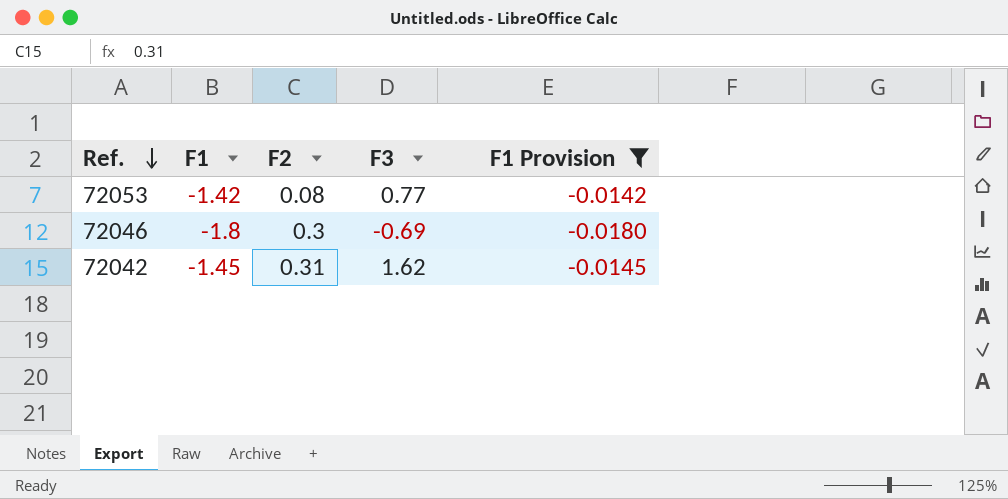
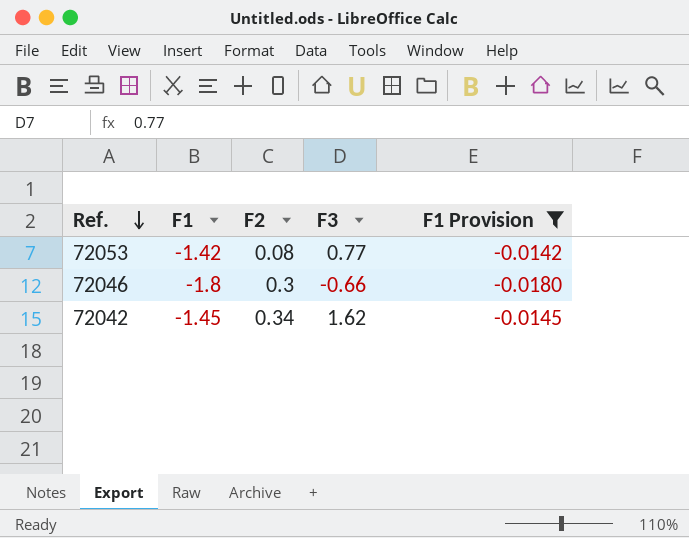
72046 | F3: -0.69 -> -0.66
72042 | F2: 0.31 -> 0.34

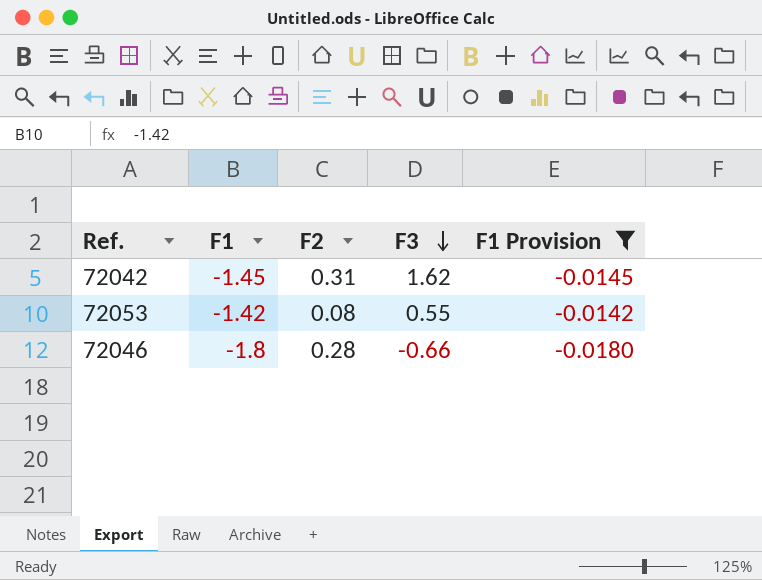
row order: Ref. descending -> F3 descending
72042 | F2: 0.34 -> 0.31
72053 | F3: 0.77 -> 0.55
72046 | F2: 0.3 -> 0.28

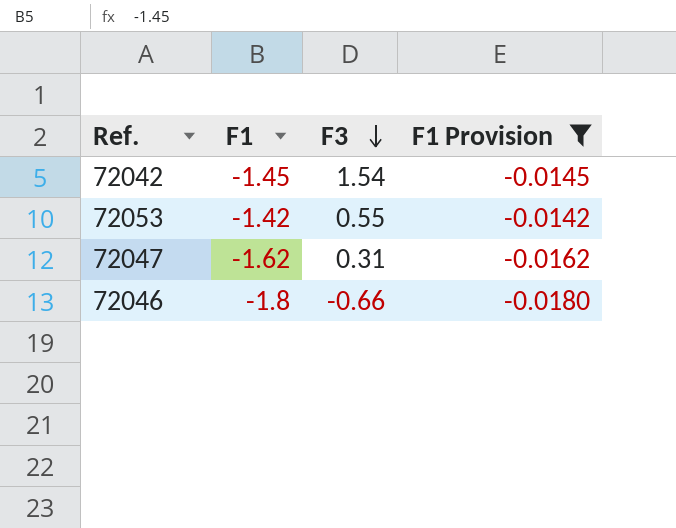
column F2 | position: 3 -> none
72042 | F3: 1.62 -> 1.54
row 72047: none -> -1.62 | 0.31 | -0.0162

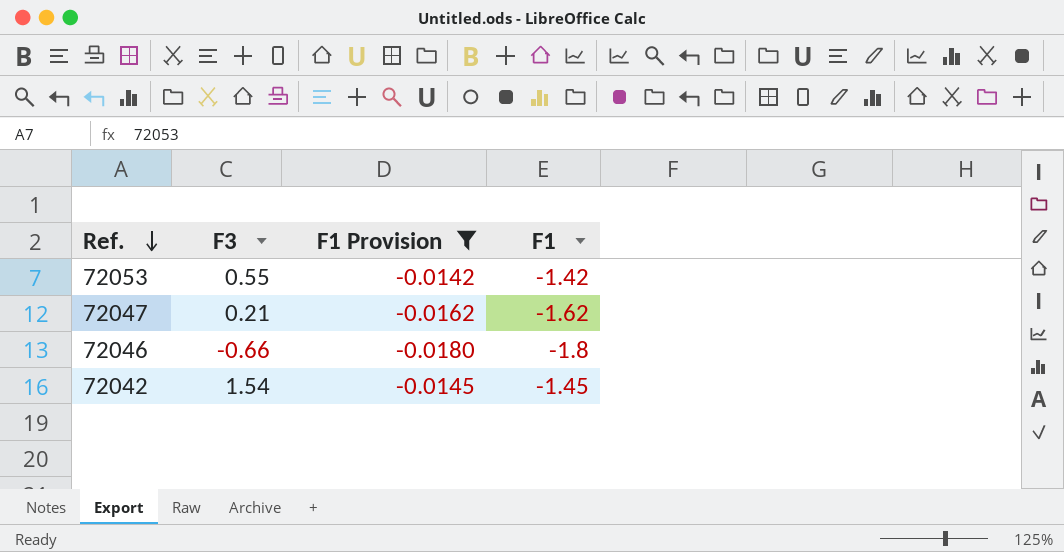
row order: F3 descending -> Ref. descending
column F1 | position: 2 -> 4
72047 | F3: 0.31 -> 0.21

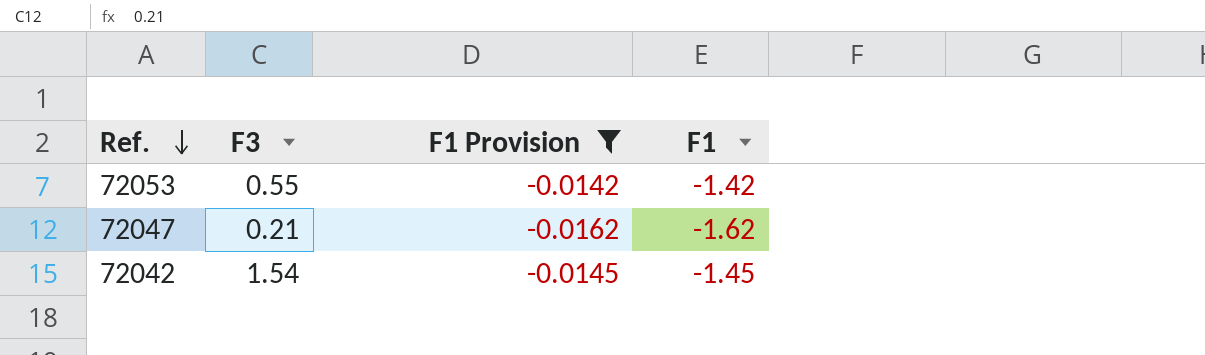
row 72046: -0.66 | -0.0180 | -1.8 -> none

